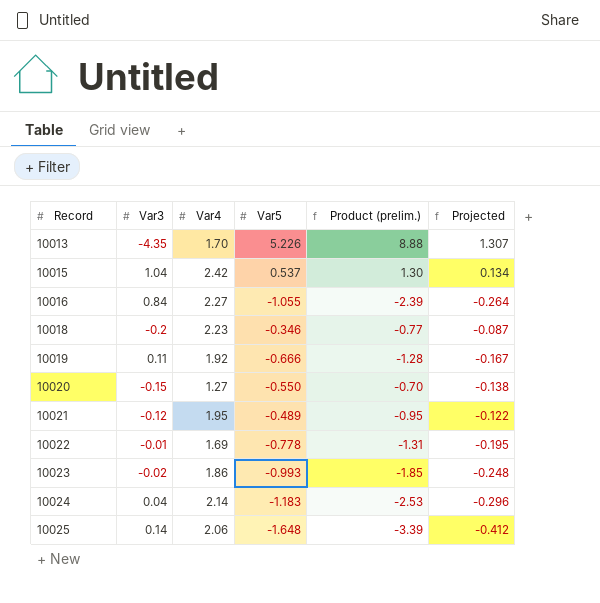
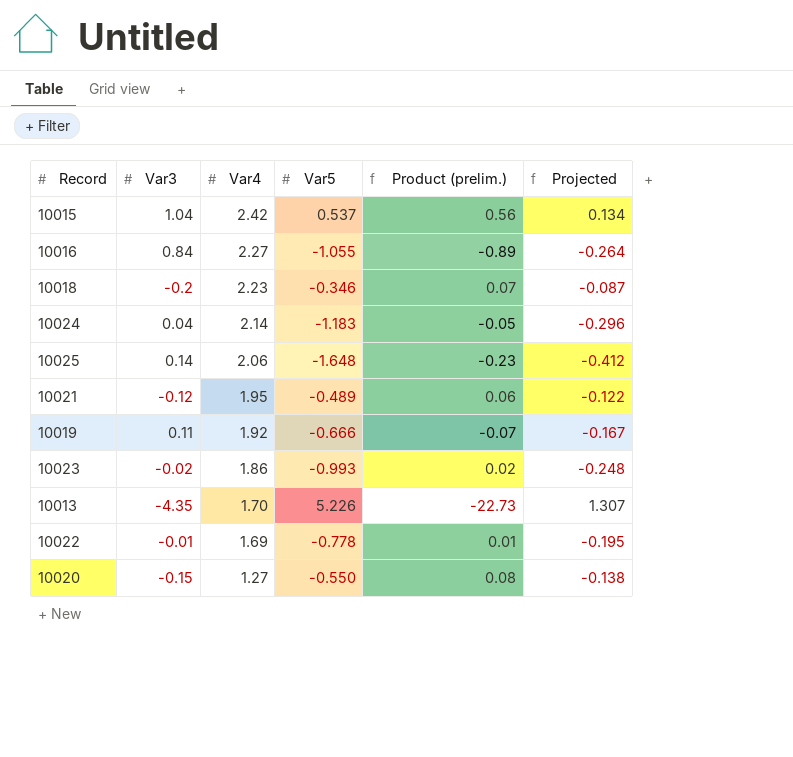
row order: Record ascending -> Var4 descending
column Product (prelim.) | formula: [Var4] * [Var5] -> [Var3] * [Var5]

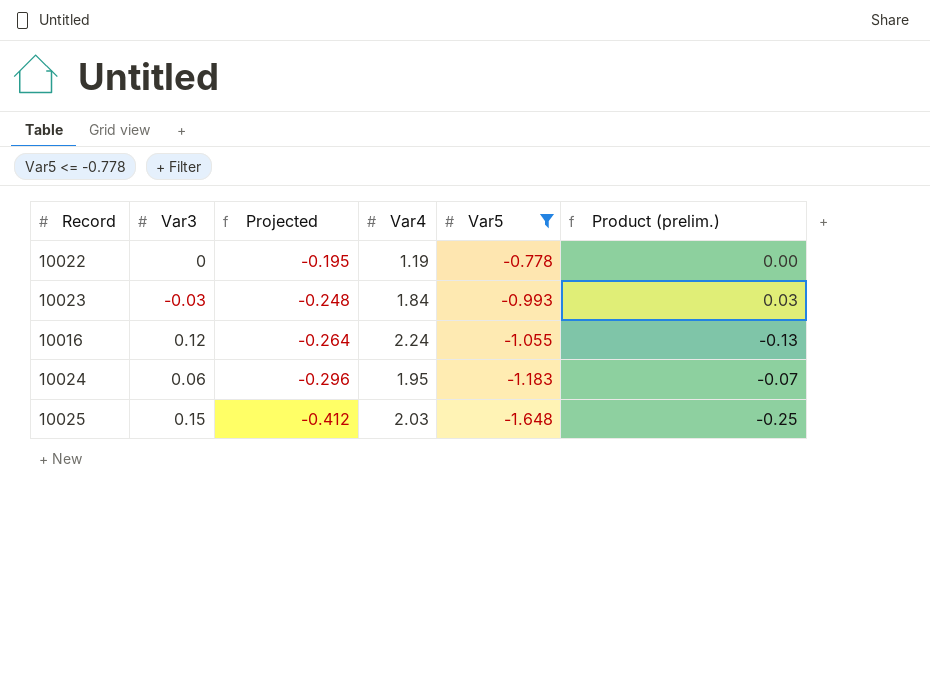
filter: none -> Var5 <= -0.778
row order: Var4 descending -> Projected descending
column Projected | position: 6 -> 3
10022 | Var3: -0.01 -> 0
10022 | Var4: 1.69 -> 1.19
10022 | Product (prelim.): 0.01 -> 0.00
10023 | Var3: -0.02 -> -0.03
10023 | Var4: 1.86 -> 1.84
10023 | Product (prelim.): 0.02 -> 0.03
10016 | Var3: 0.84 -> 0.12
10016 | Var4: 2.27 -> 2.24
10016 | Product (prelim.): -0.89 -> -0.13
10024 | Var3: 0.04 -> 0.06
10024 | Var4: 2.14 -> 1.95
10024 | Product (prelim.): -0.05 -> -0.07
10025 | Var3: 0.14 -> 0.15
10025 | Var4: 2.06 -> 2.03
10025 | Product (prelim.): -0.23 -> -0.25

